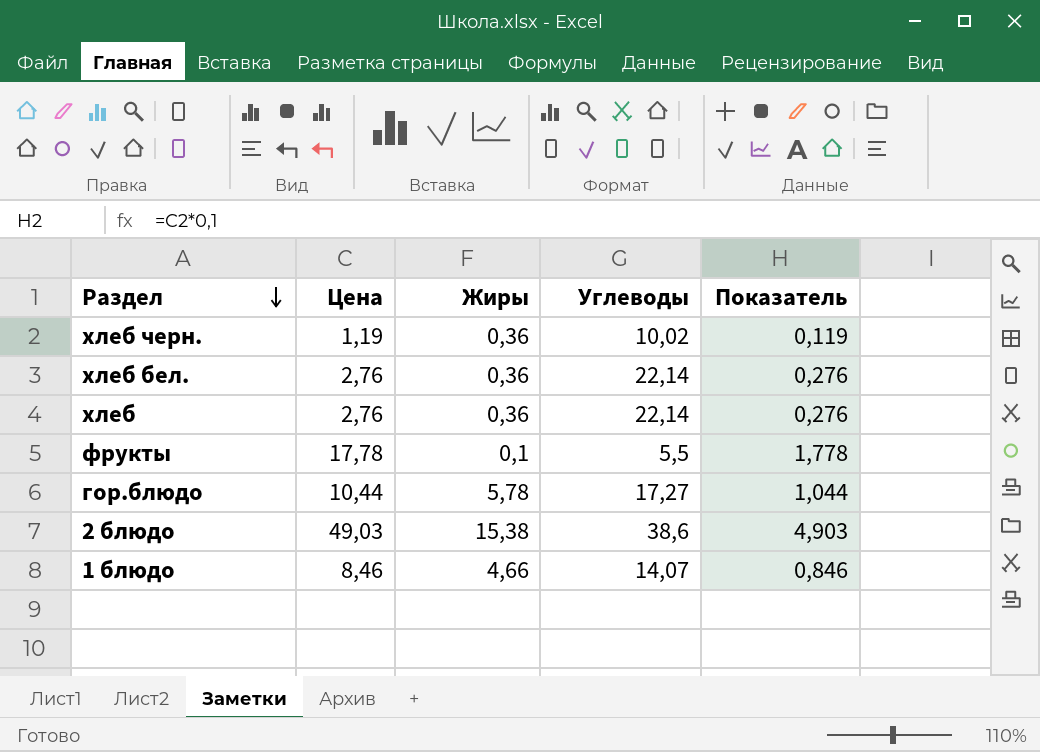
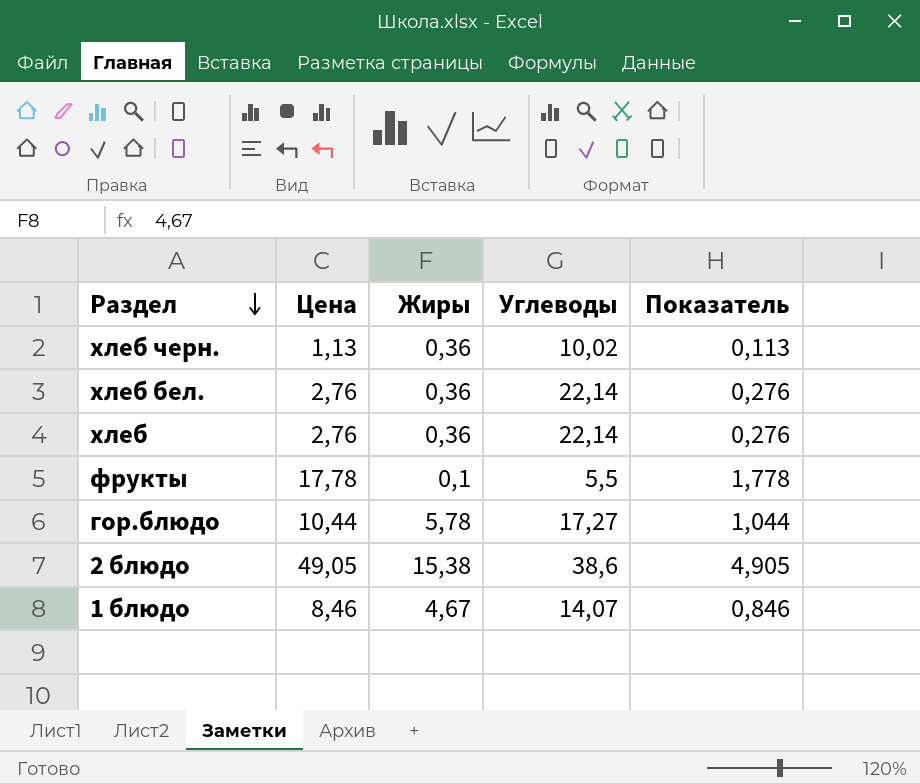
хлеб черн. | Цена: 1,19 -> 1,13
хлеб черн. | Показатель: 0,119 -> 0,113
2 блюдо | Цена: 49,03 -> 49,05
2 блюдо | Показатель: 4,903 -> 4,905
1 блюдо | Жиры: 4,66 -> 4,67

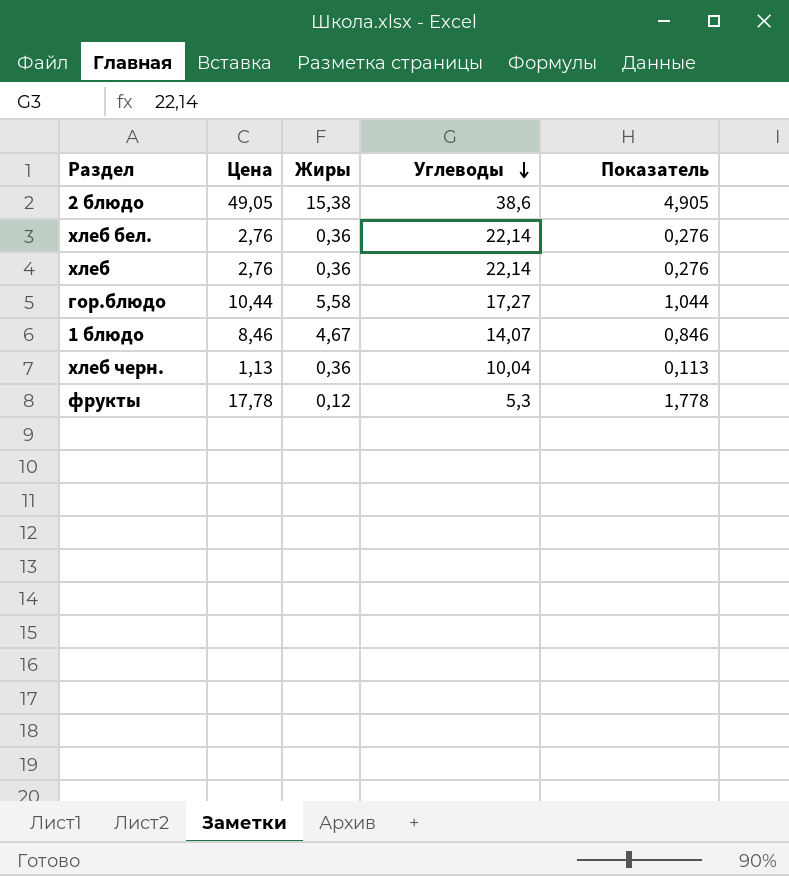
row order: Раздел descending -> Углеводы descending
гор.блюдо | Жиры: 5,78 -> 5,58
хлеб черн. | Углеводы: 10,02 -> 10,04
фрукты | Жиры: 0,1 -> 0,12
фрукты | Углеводы: 5,5 -> 5,3

